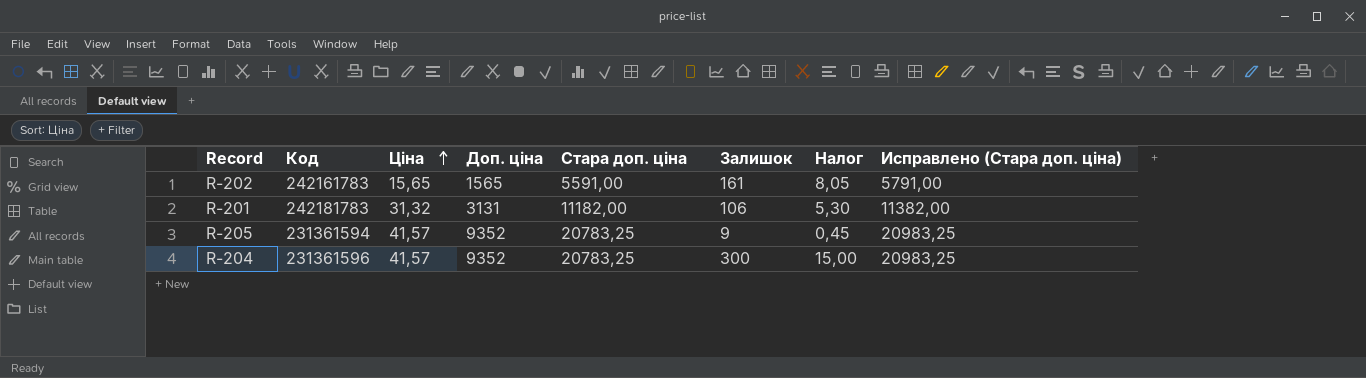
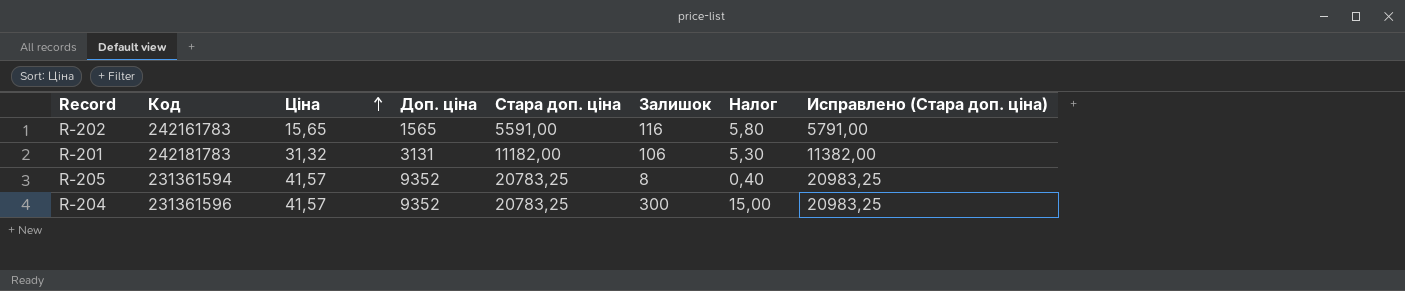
R-202 | Залишок: 161 -> 116
R-202 | Налог: 8,05 -> 5,80
R-205 | Залишок: 9 -> 8
R-205 | Налог: 0,45 -> 0,40

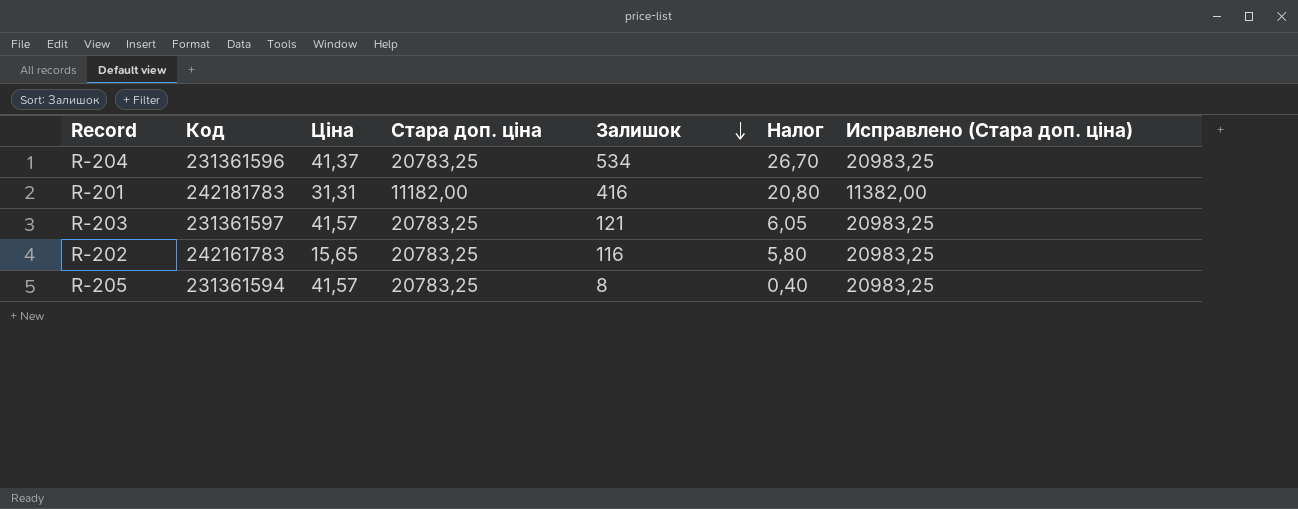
row order: Ціна ascending -> Залишок descending
column Доп. ціна | position: 4 -> none
R-204 | Ціна: 41,57 -> 41,37
R-204 | Залишок: 300 -> 534
R-204 | Налог: 15,00 -> 26,70
R-201 | Ціна: 31,32 -> 31,31
R-201 | Залишок: 106 -> 416
R-201 | Налог: 5,30 -> 20,80
row R-203: none -> 231361597 | 41,57 | 20783,25 | 121 | 6,05 | 20983,25
R-202 | Стара доп. ціна: 5591,00 -> 20783,25
R-202 | Исправлено (Стара доп. ціна): 5791,00 -> 20983,25

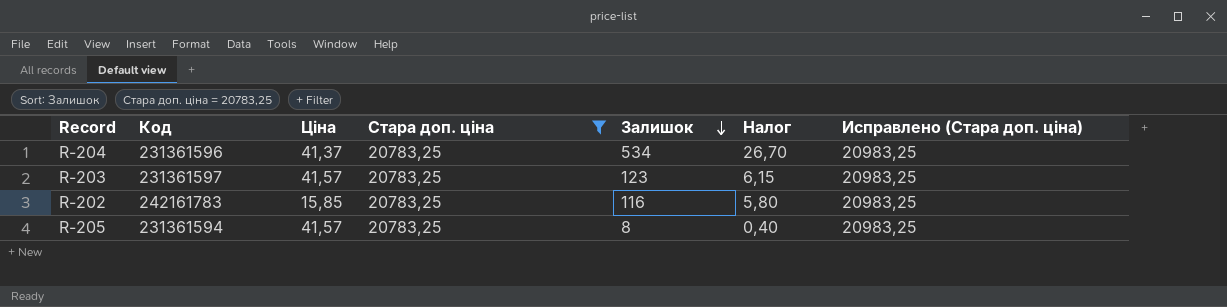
filter: none -> Стара доп. ціна = 20783,25
R-203 | Залишок: 121 -> 123
R-203 | Налог: 6,05 -> 6,15
R-202 | Ціна: 15,65 -> 15,85

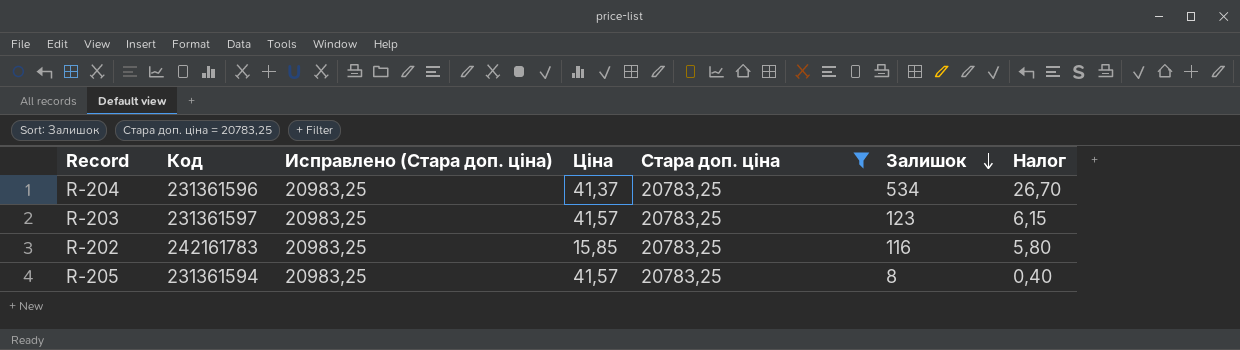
column Исправлено (Стара доп. ціна) | position: 7 -> 3

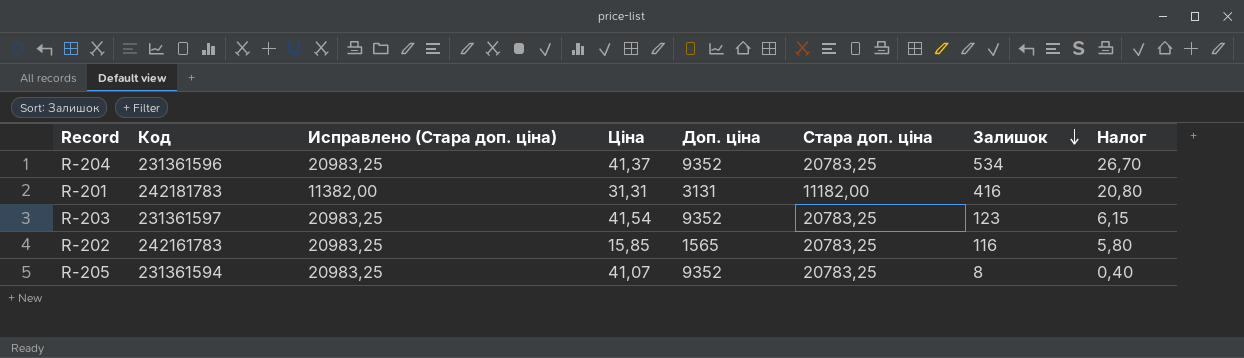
filter: Стара доп. ціна = 20783,25 -> none
column Доп. ціна | position: none -> 5
R-203 | Ціна: 41,57 -> 41,54
R-205 | Ціна: 41,57 -> 41,07

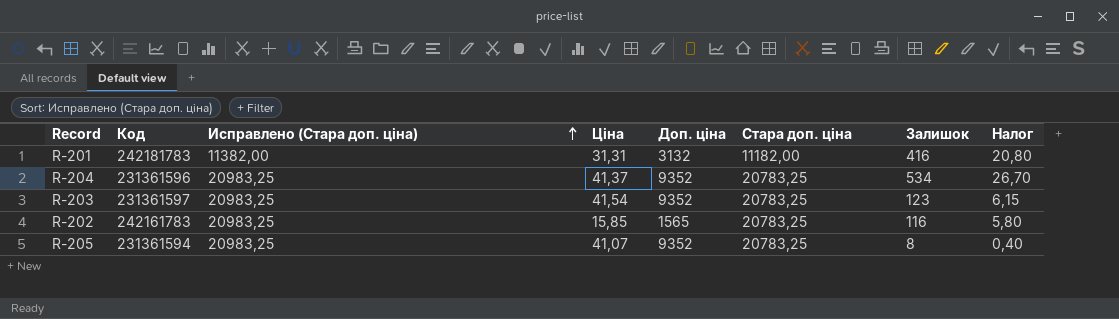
row order: Залишок descending -> Исправлено (Стара доп. ціна) ascending
R-201 | Доп. ціна: 3131 -> 3132

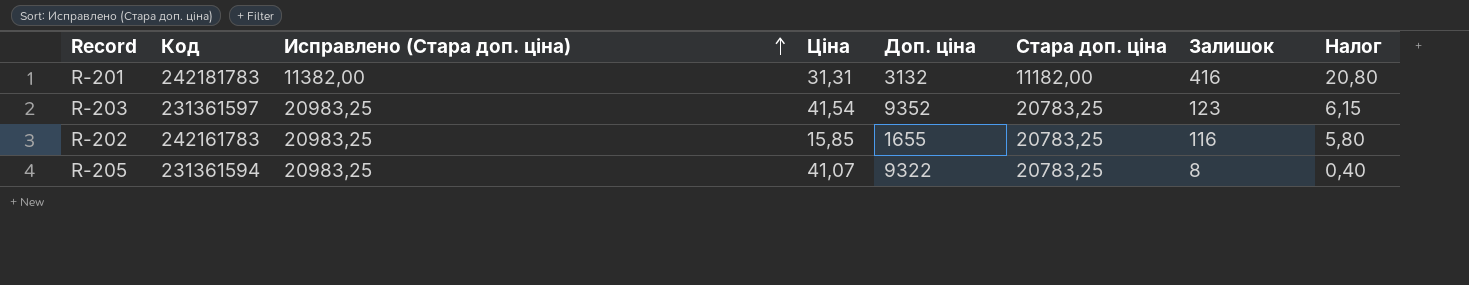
row R-204: 231361596 | 20983,25 | 41,37 | 9352 | 20783,25 | 534 | 26,70 -> none
R-202 | Доп. ціна: 1565 -> 1655
R-205 | Доп. ціна: 9352 -> 9322

